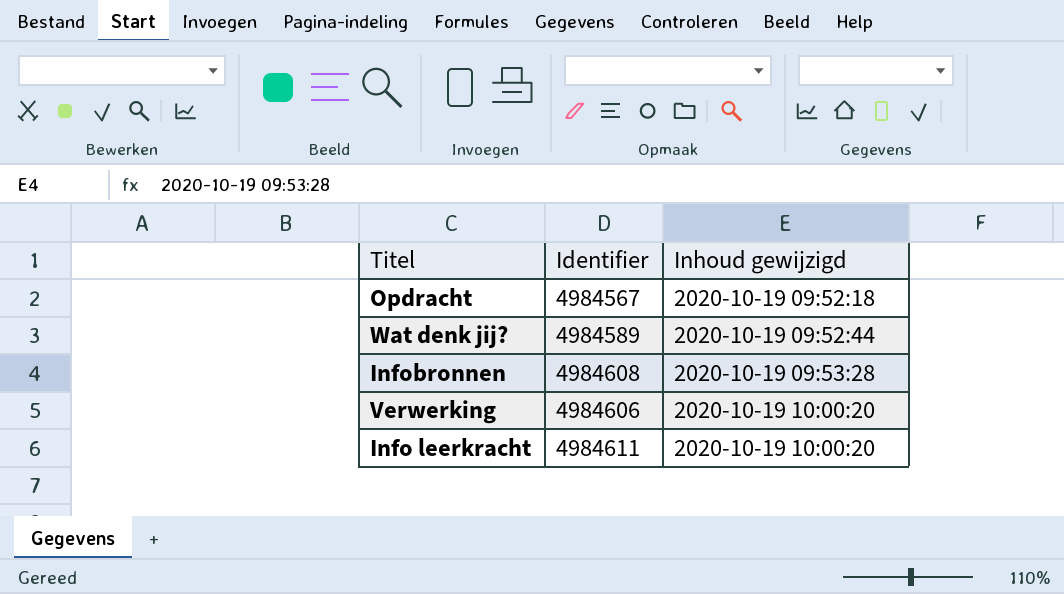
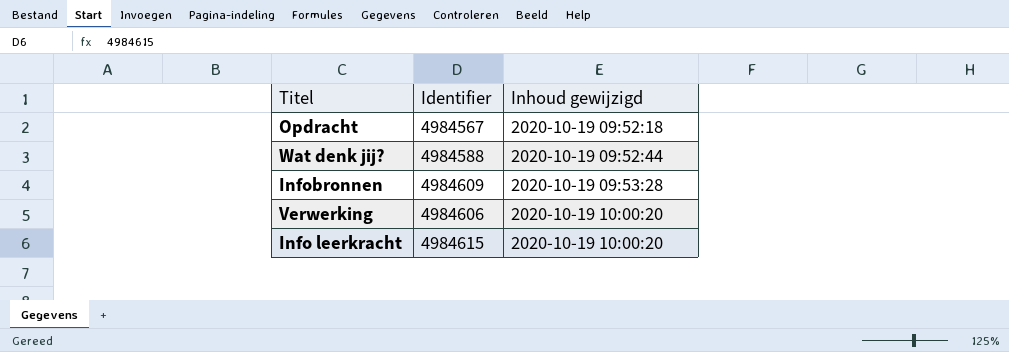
Wat denk jij? | Identifier: 4984589 -> 4984588
Infobronnen | Identifier: 4984608 -> 4984609
Info leerkracht | Identifier: 4984611 -> 4984615

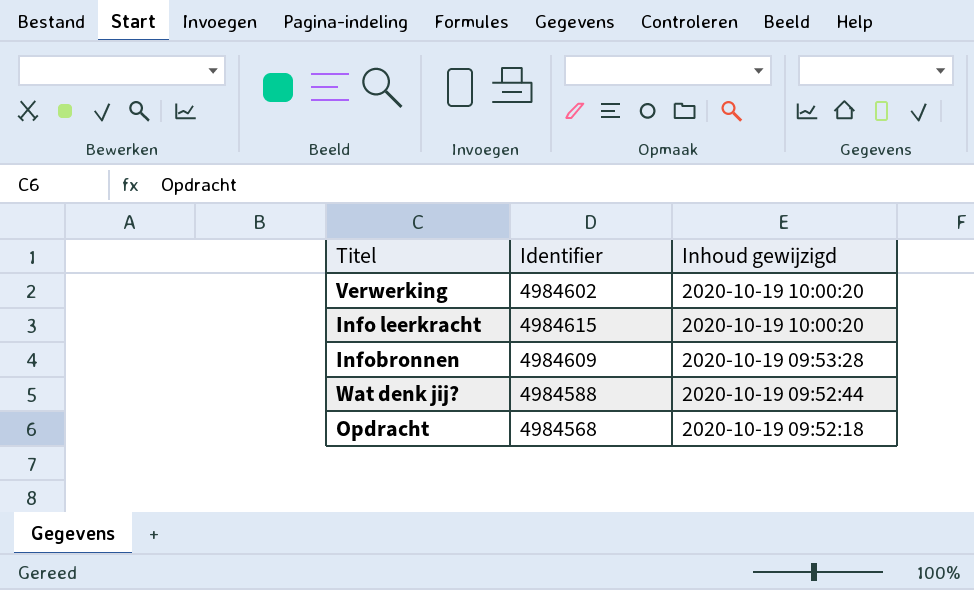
row order: Inhoud gewijzigd ascending -> Inhoud gewijzigd descending
Verwerking | Identifier: 4984606 -> 4984602
Opdracht | Identifier: 4984567 -> 4984568

